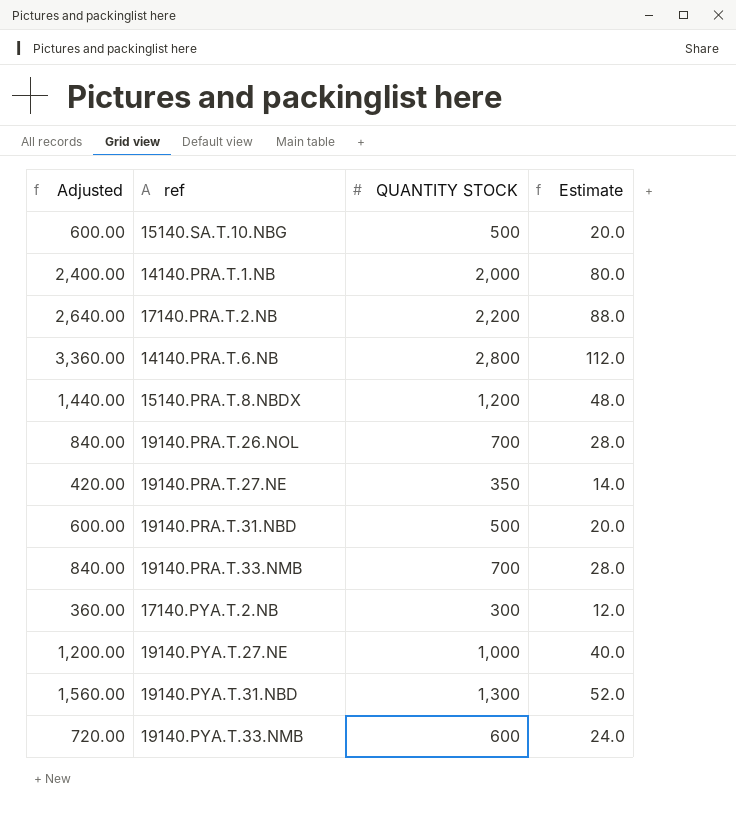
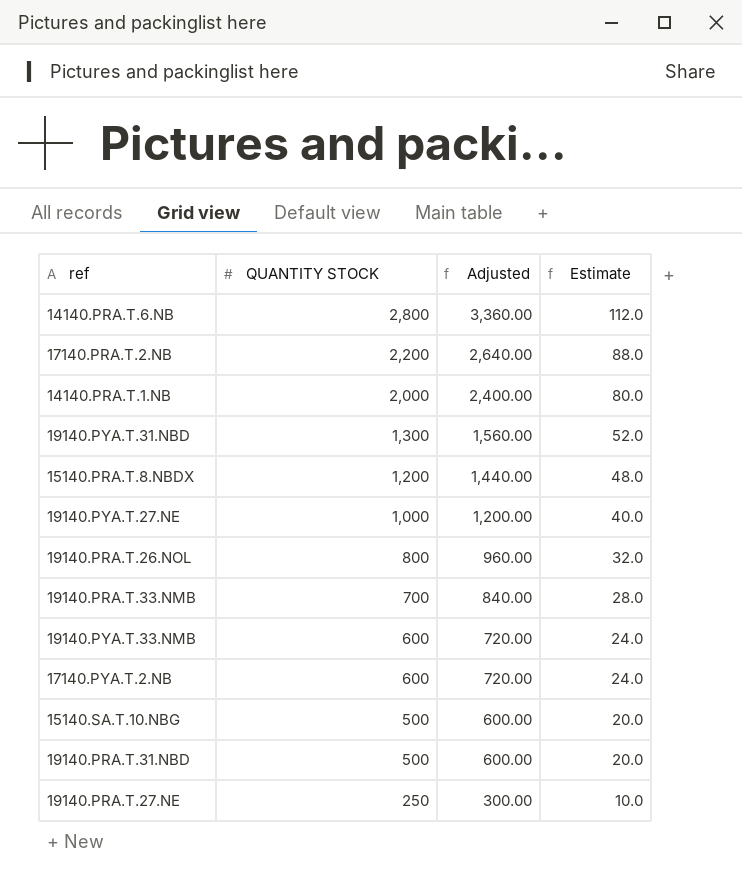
row order: none -> QUANTITY STOCK descending
column Adjusted | position: 1 -> 3
19140.PRA.T.26.NOL | QUANTITY STOCK: 700 -> 800
19140.PRA.T.26.NOL | Adjusted: 840.00 -> 960.00
19140.PRA.T.26.NOL | Estimate: 28.0 -> 32.0
17140.PYA.T.2.NB | QUANTITY STOCK: 300 -> 600
17140.PYA.T.2.NB | Adjusted: 360.00 -> 720.00
17140.PYA.T.2.NB | Estimate: 12.0 -> 24.0
19140.PRA.T.27.NE | QUANTITY STOCK: 350 -> 250
19140.PRA.T.27.NE | Adjusted: 420.00 -> 300.00
19140.PRA.T.27.NE | Estimate: 14.0 -> 10.0

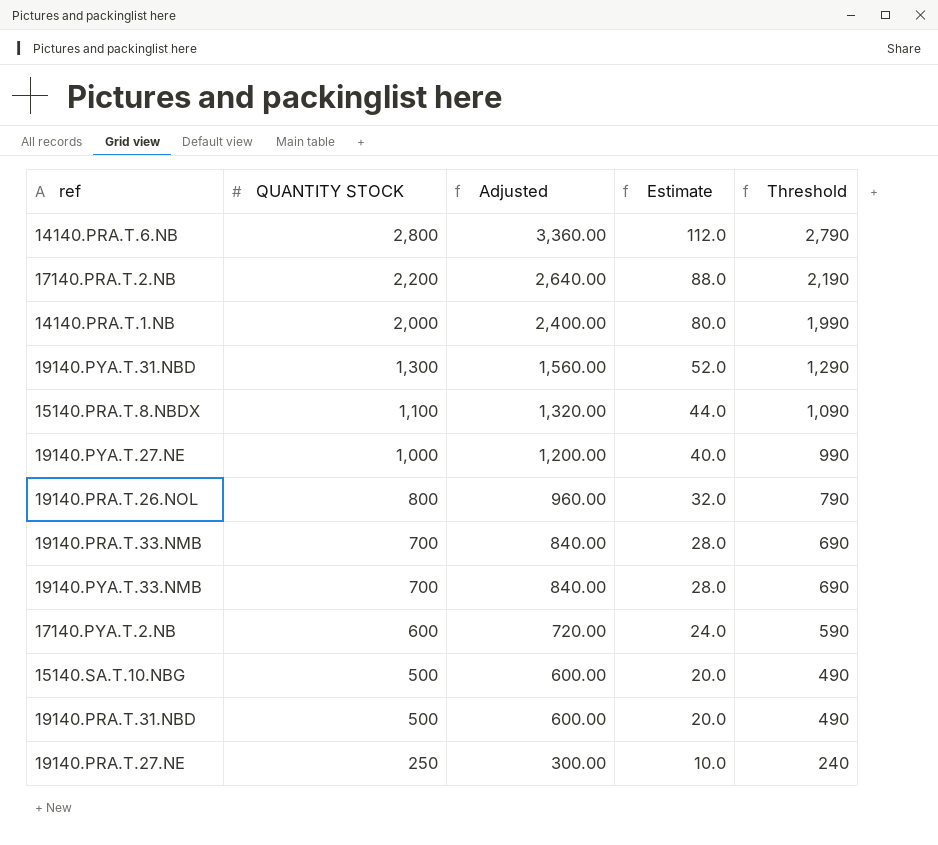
column Threshold | formula: none -> [QUANTITY STOCK] - 10
15140.PRA.T.8.NBDX | QUANTITY STOCK: 1,200 -> 1,100
15140.PRA.T.8.NBDX | Adjusted: 1,440.00 -> 1,320.00
15140.PRA.T.8.NBDX | Estimate: 48.0 -> 44.0
19140.PYA.T.33.NMB | QUANTITY STOCK: 600 -> 700
19140.PYA.T.33.NMB | Adjusted: 720.00 -> 840.00
19140.PYA.T.33.NMB | Estimate: 24.0 -> 28.0

